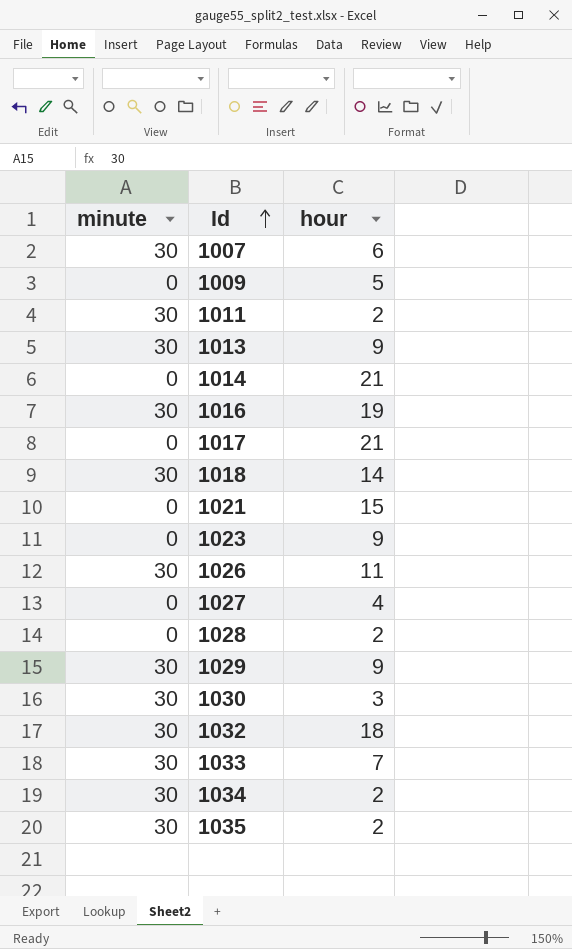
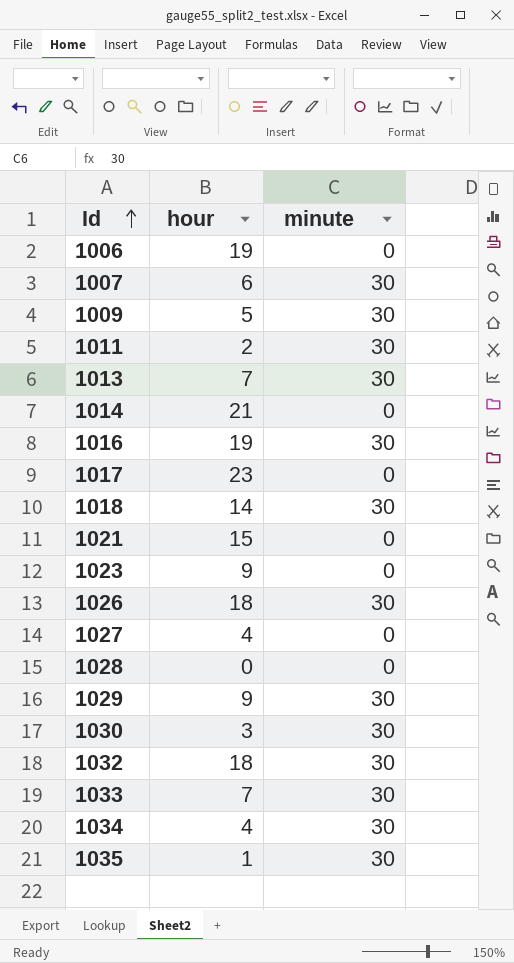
column minute | position: 1 -> 3
row 1006: none -> 19 | 0
1009 | minute: 0 -> 30
1013 | hour: 9 -> 7
1017 | hour: 21 -> 23
1026 | hour: 11 -> 18
1028 | hour: 2 -> 0
1034 | hour: 2 -> 4
1035 | hour: 2 -> 1

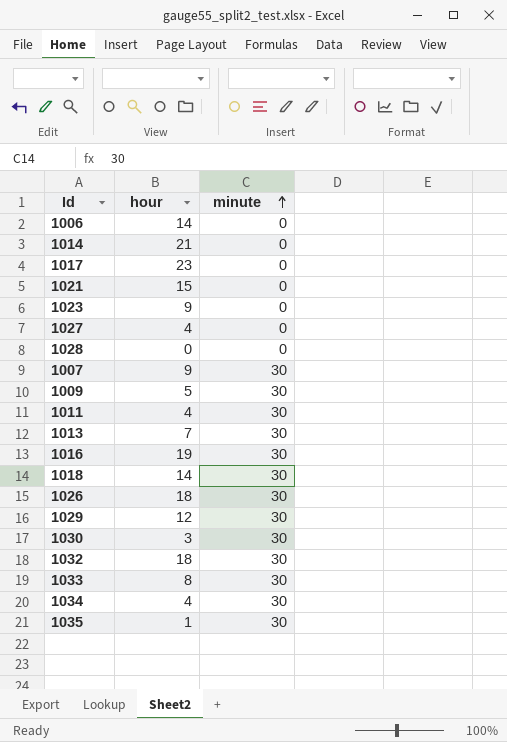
row order: Id ascending -> minute ascending
1006 | hour: 19 -> 14
1007 | hour: 6 -> 9
1011 | hour: 2 -> 4
1029 | hour: 9 -> 12
1033 | hour: 7 -> 8

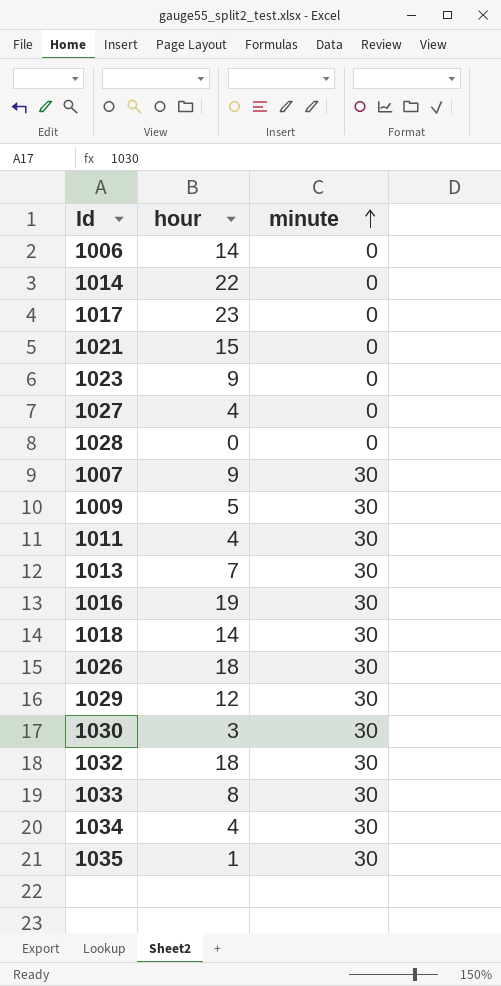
1014 | hour: 21 -> 22

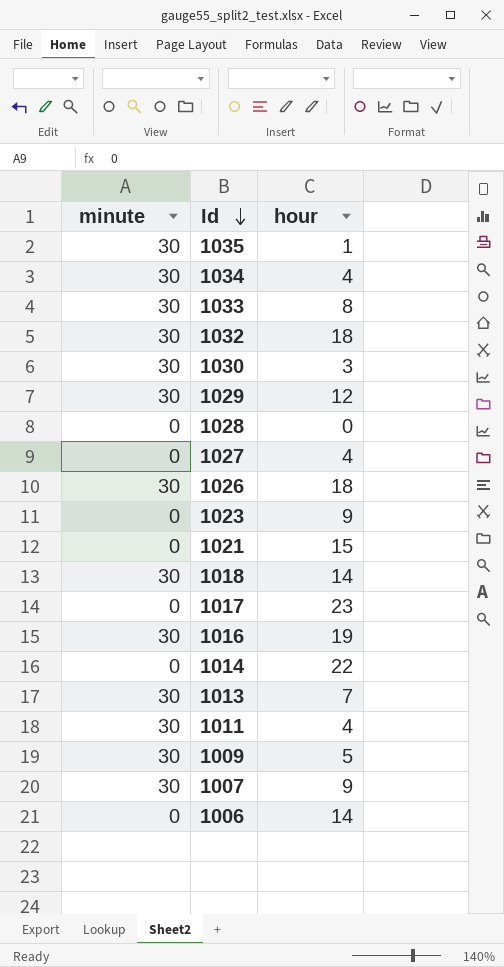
row order: minute ascending -> Id descending
column minute | position: 3 -> 1

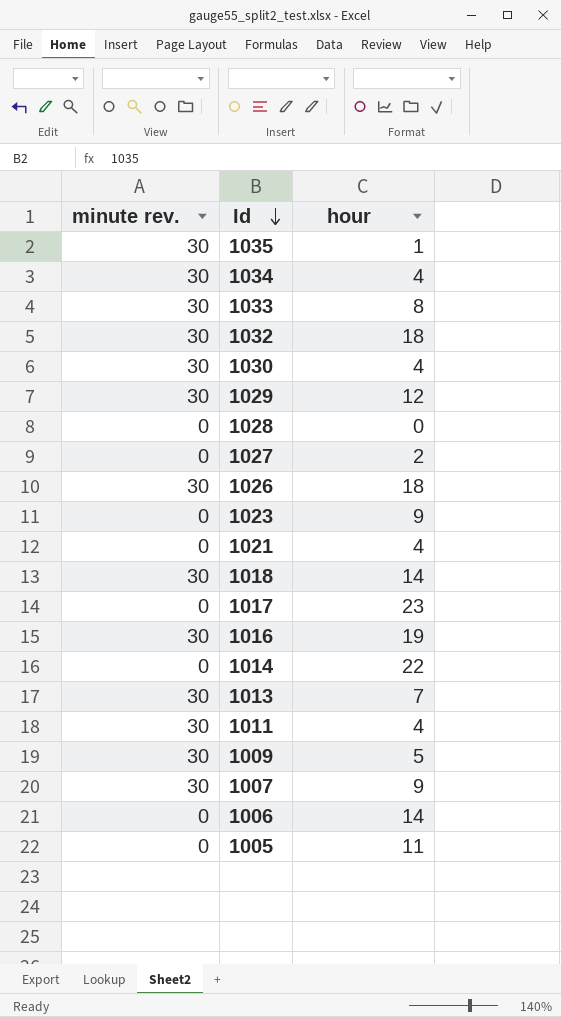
column name: minute -> minute rev.
1030 | hour: 3 -> 4
1027 | hour: 4 -> 2
1021 | hour: 15 -> 4
row 1005: none -> 0 | 11

